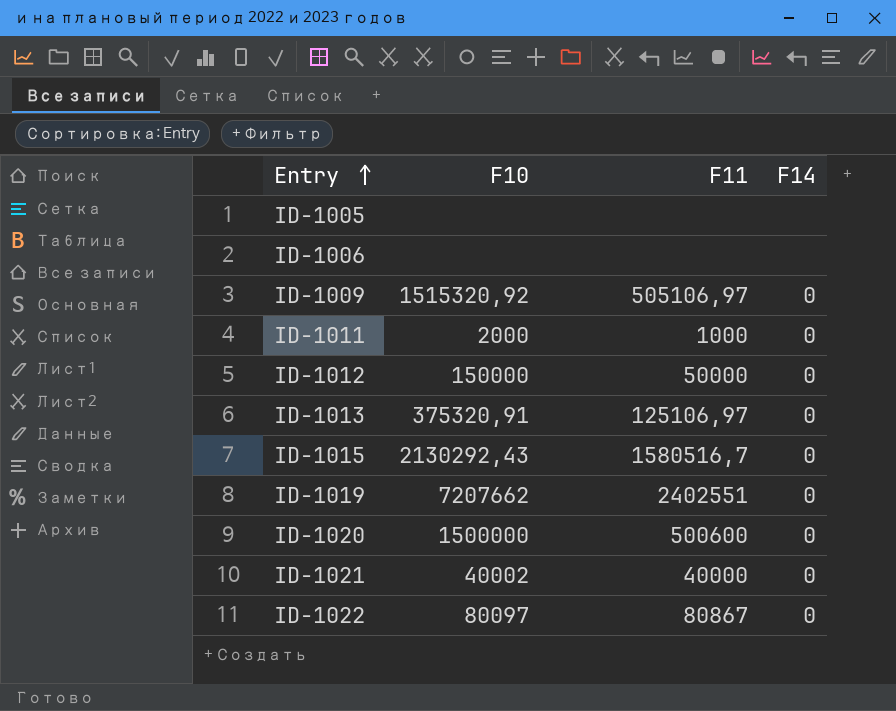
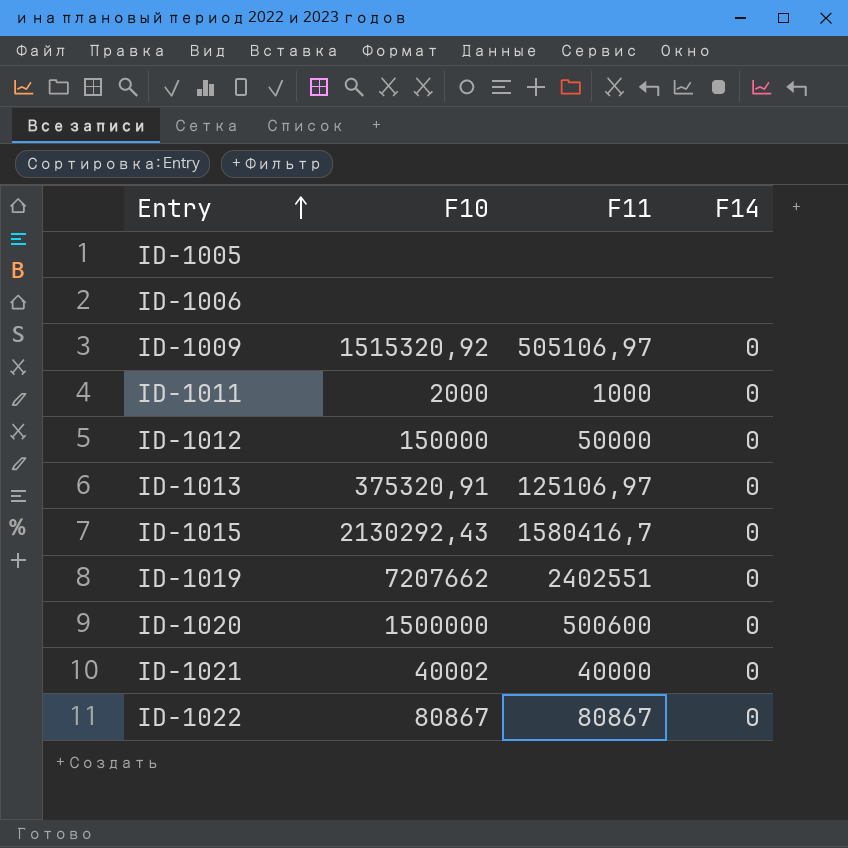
ID-1015 | F11: 1580516,7 -> 1580416,7
ID-1022 | F10: 80097 -> 80867

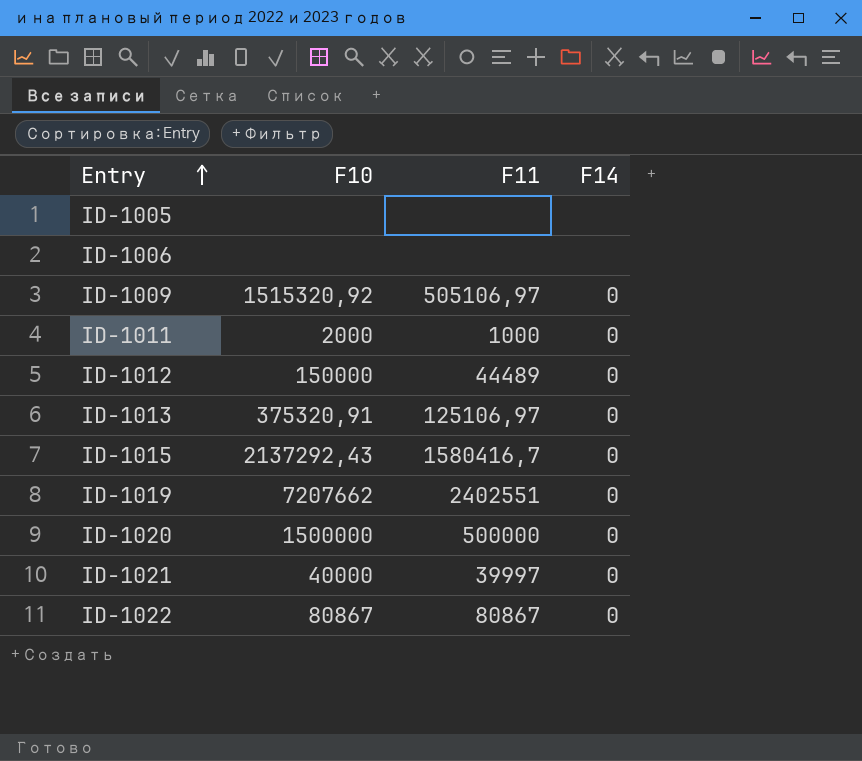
ID-1012 | F11: 50000 -> 44489
ID-1015 | F10: 2130292,43 -> 2137292,43
ID-1020 | F11: 500600 -> 500000
ID-1021 | F10: 40002 -> 40000
ID-1021 | F11: 40000 -> 39997

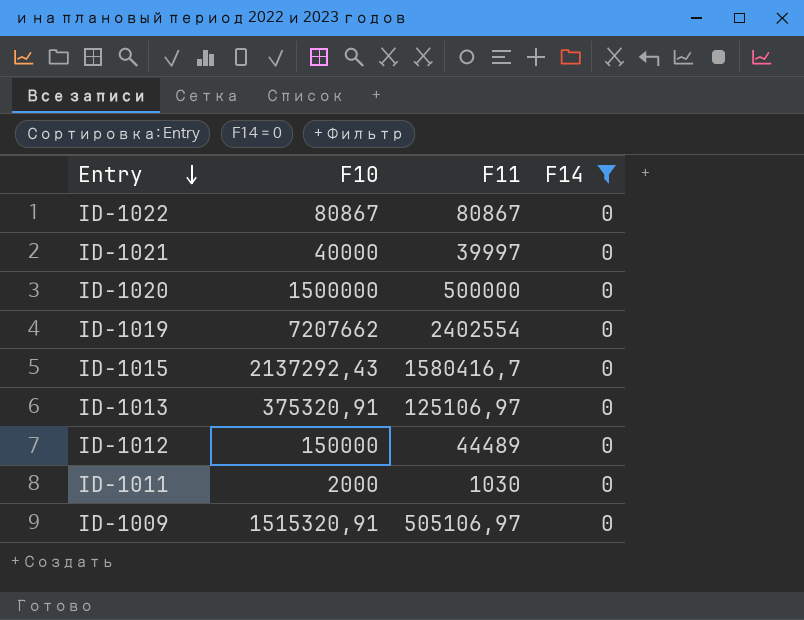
filter: none -> F14 = 0
row order: Entry ascending -> Entry descending
ID-1019 | F11: 2402551 -> 2402554
ID-1011 | F11: 1000 -> 1030
ID-1009 | F10: 1515320,92 -> 1515320,91

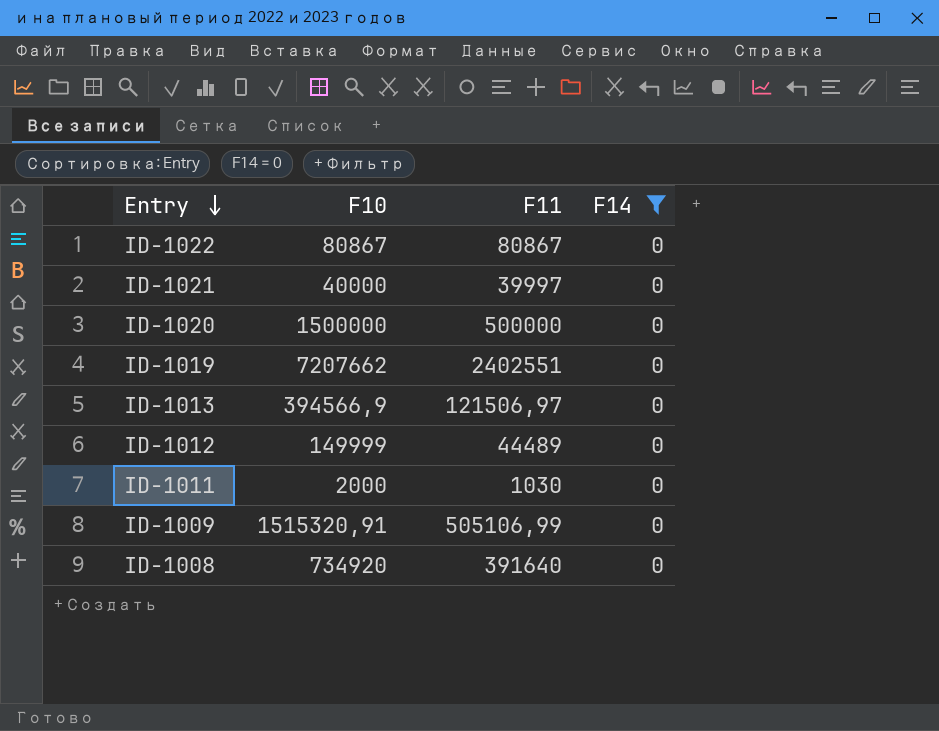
row ID-1015: 2137292,43 | 1580416,7 | 0 -> none
ID-1019 | F11: 2402554 -> 2402551
ID-1013 | F10: 375320,91 -> 394566,9
ID-1013 | F11: 125106,97 -> 121506,97
ID-1012 | F10: 150000 -> 149999
ID-1009 | F11: 505106,97 -> 505106,99
row ID-1008: none -> 734920 | 391640 | 0

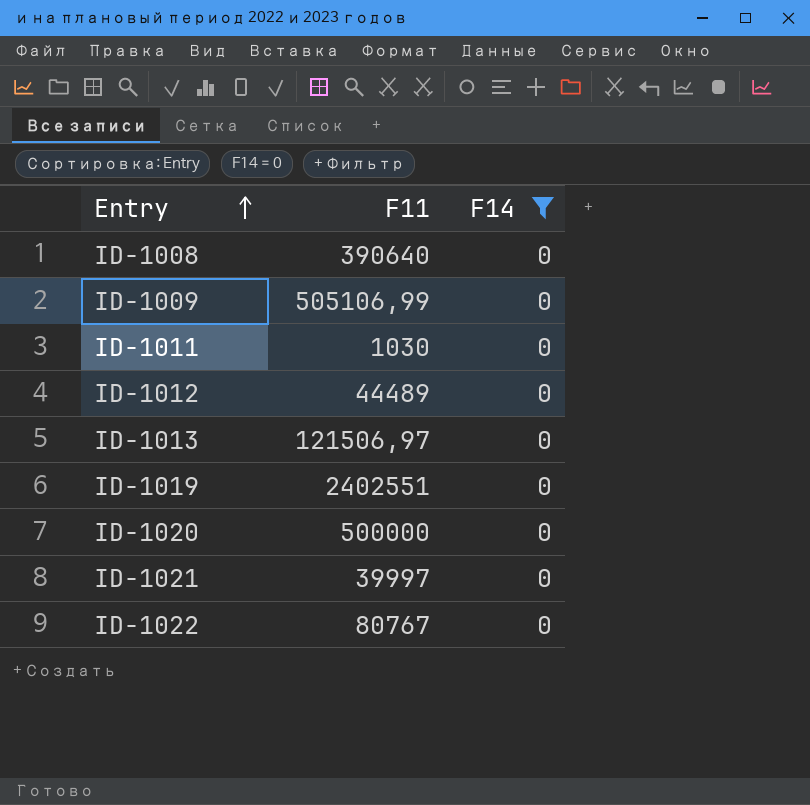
row order: Entry descending -> Entry ascending
column F10 | position: 2 -> none
ID-1008 | F11: 391640 -> 390640
ID-1022 | F11: 80867 -> 80767

